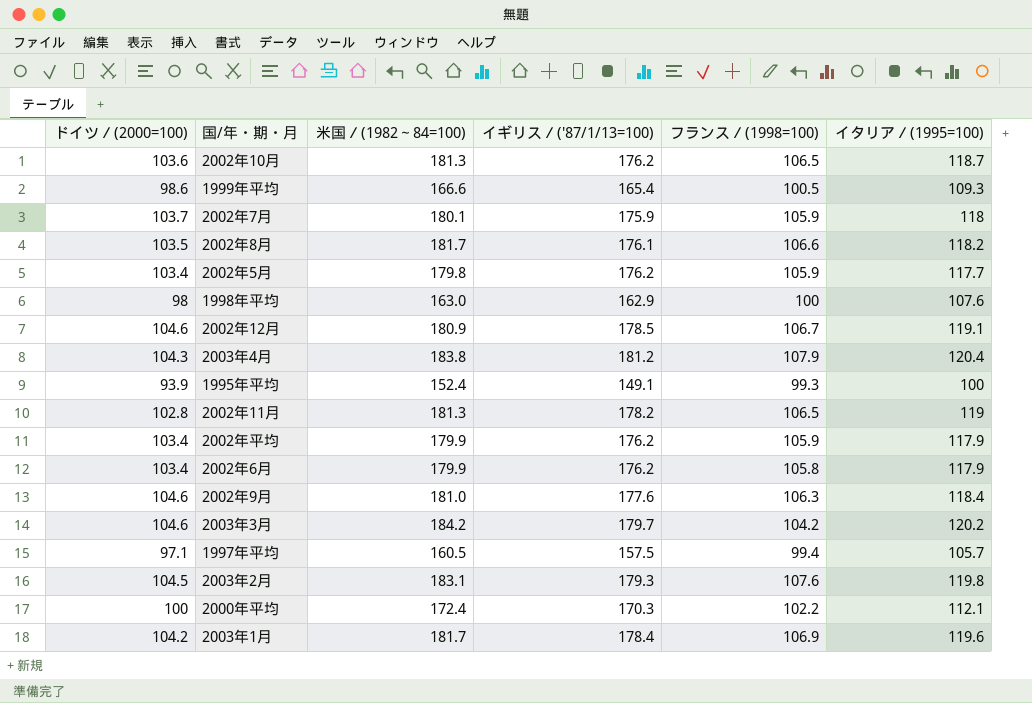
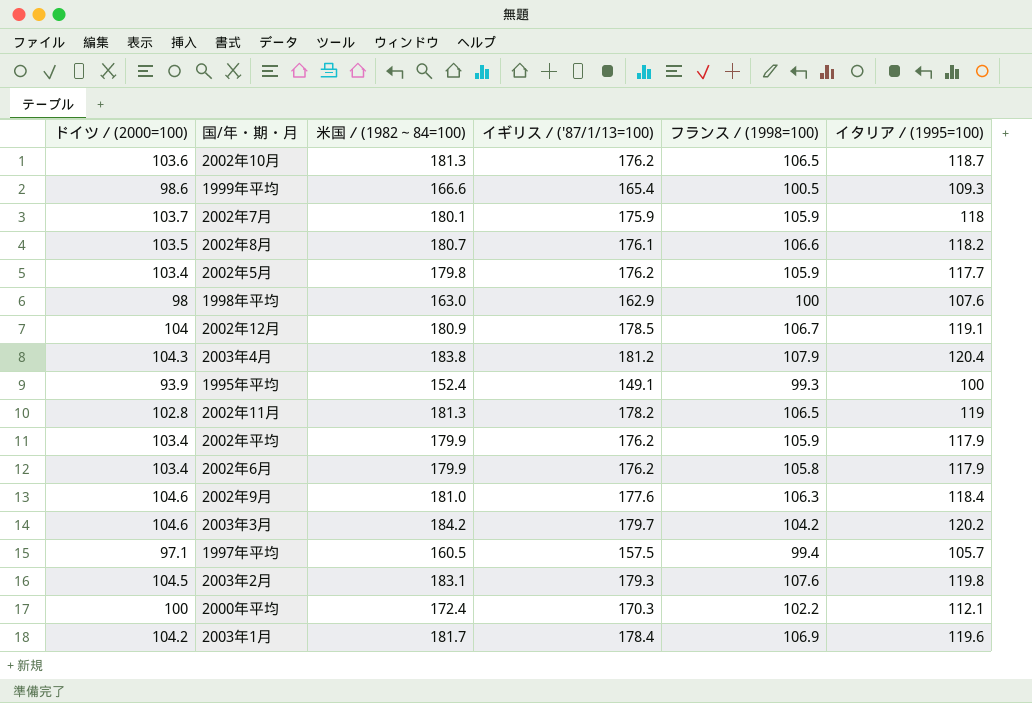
2002年8月 | 米国／(1982～84=100): 181.7 -> 180.7
2002年12月 | ドイツ／(2000=100): 104.6 -> 104

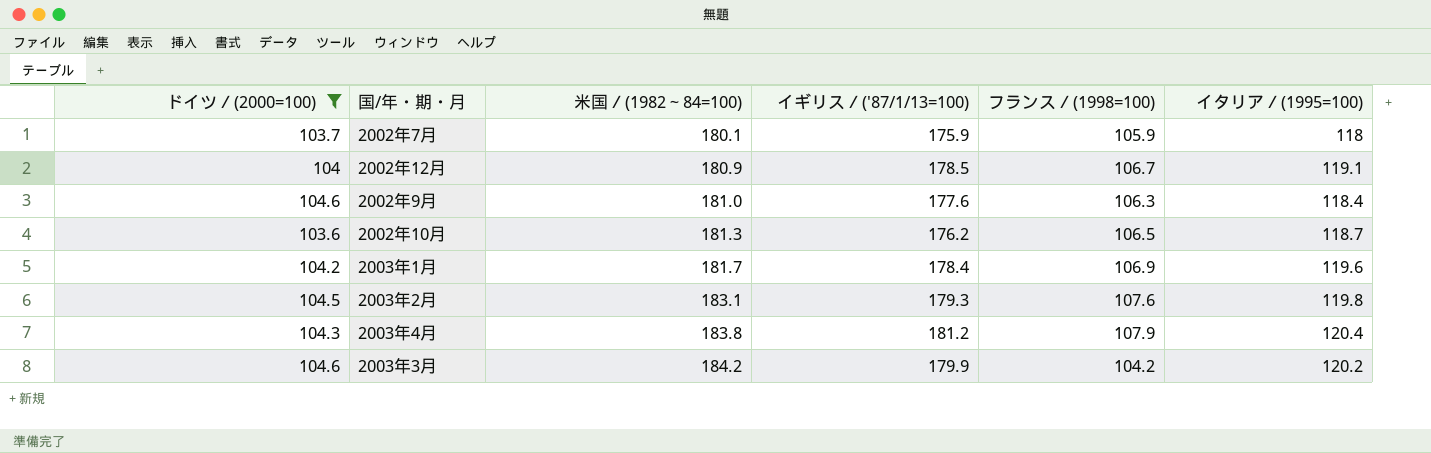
filter: none -> ドイツ／(2000=100) >= 103.6
row order: none -> 米国／(1982～84=100) ascending
2003年3月 | イギリス／('87/1/13=100): 179.7 -> 179.9

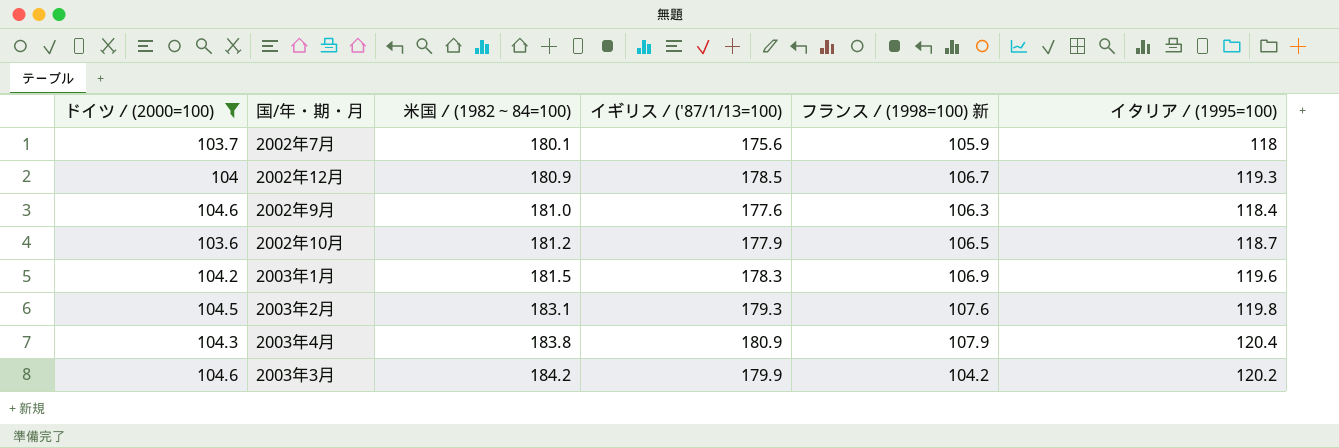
column name: フランス／(1998=100) -> フランス／(1998=100) 新
2002年7月 | イギリス／('87/1/13=100): 175.9 -> 175.6
2002年12月 | イタリア／(1995=100): 119.1 -> 119.3
2002年10月 | 米国／(1982～84=100): 181.3 -> 181.2
2002年10月 | イギリス／('87/1/13=100): 176.2 -> 177.9
2003年1月 | 米国／(1982～84=100): 181.7 -> 181.5
2003年1月 | イギリス／('87/1/13=100): 178.4 -> 178.3
2003年4月 | イギリス／('87/1/13=100): 181.2 -> 180.9

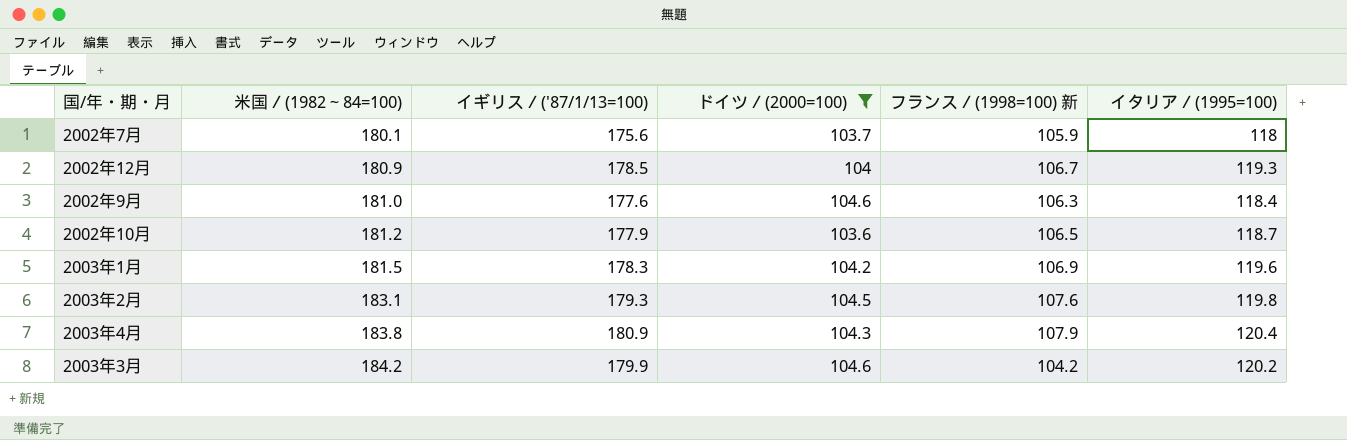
column ドイツ／(2000=100) | position: 1 -> 4

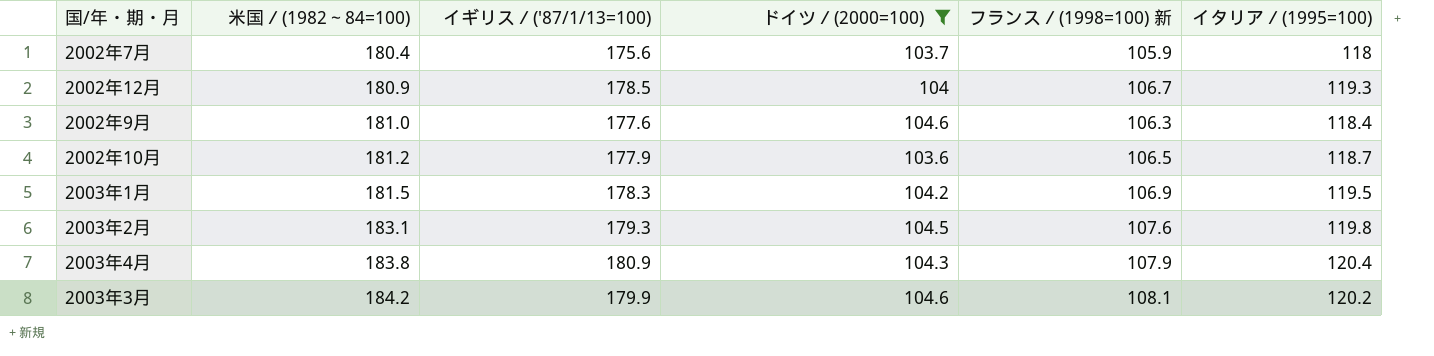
2002年7月 | 米国／(1982～84=100): 180.1 -> 180.4
2003年1月 | イタリア／(1995=100): 119.6 -> 119.5
2003年3月 | フランス／(1998=100) 新: 104.2 -> 108.1

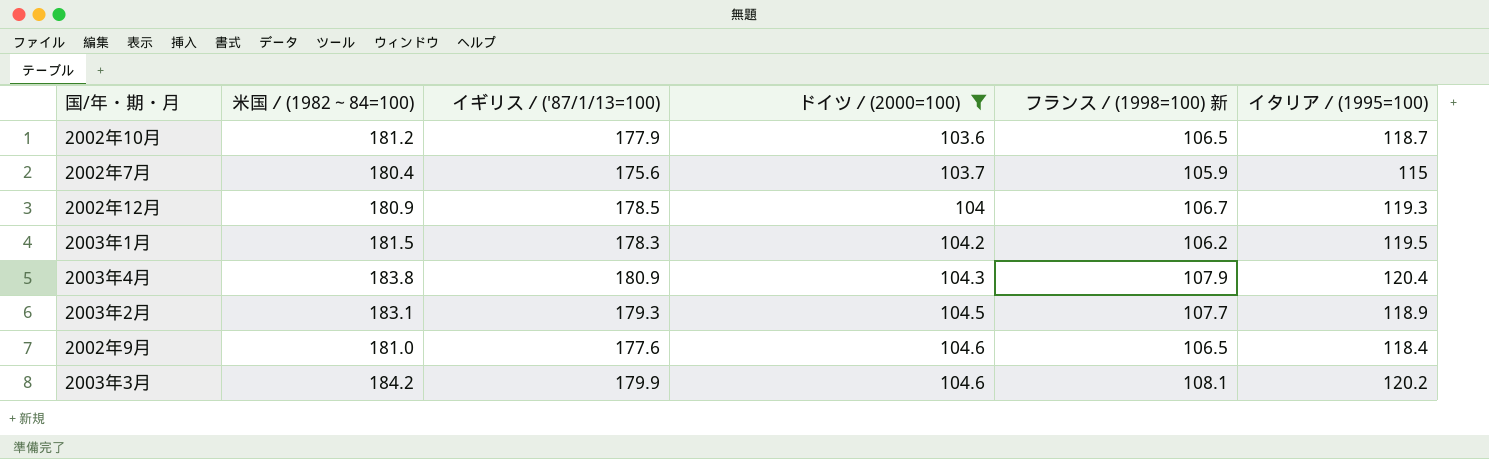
row order: 米国／(1982～84=100) ascending -> ドイツ／(2000=100) ascending
2002年7月 | イタリア／(1995=100): 118 -> 115
2003年1月 | フランス／(1998=100) 新: 106.9 -> 106.2
2003年2月 | フランス／(1998=100) 新: 107.6 -> 107.7
2003年2月 | イタリア／(1995=100): 119.8 -> 118.9
2002年9月 | フランス／(1998=100) 新: 106.3 -> 106.5

